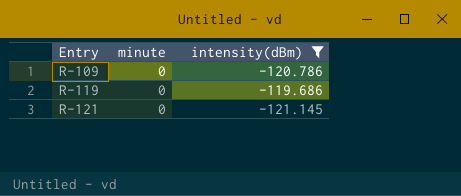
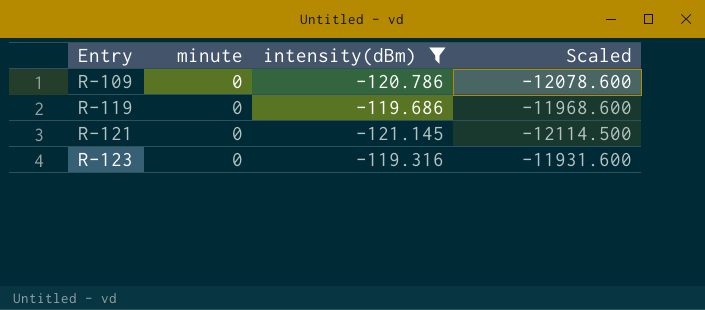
column Scaled | formula: none -> [intensity(dBm)] * 100
row R-123: none -> 0 | -119.316 | -11931.600

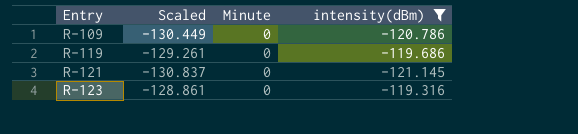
column Scaled | formula: [intensity(dBm)] * 100 -> [intensity(dBm)] * 1.08
column Scaled | position: 4 -> 2
column name: minute -> Minute

